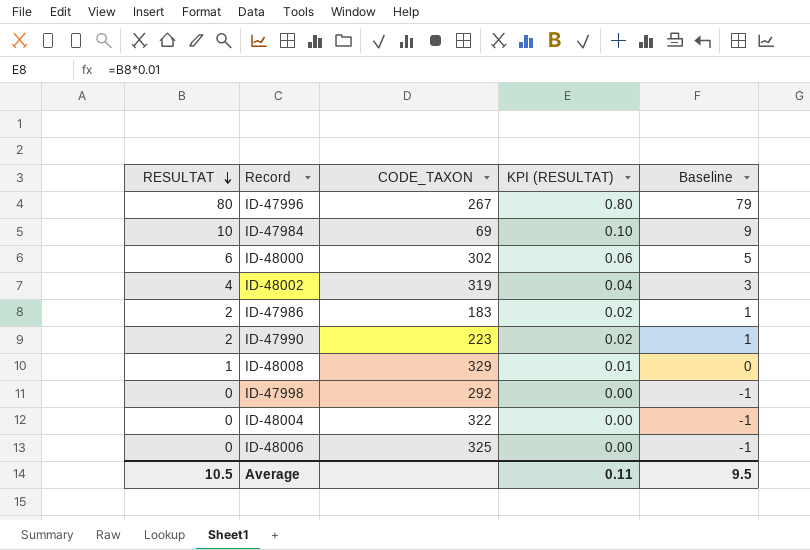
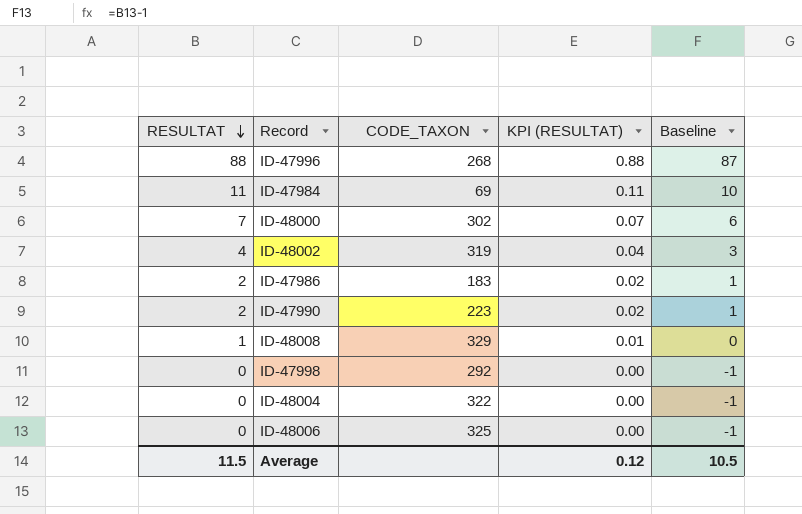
ID-47996 | RESULTAT: 80 -> 88
ID-47996 | CODE_TAXON: 267 -> 268
ID-47996 | KPI (RESULTAT): 0.80 -> 0.88
ID-47996 | Baseline: 79 -> 87
ID-47984 | RESULTAT: 10 -> 11
ID-47984 | KPI (RESULTAT): 0.10 -> 0.11
ID-47984 | Baseline: 9 -> 10
ID-48000 | RESULTAT: 6 -> 7
ID-48000 | KPI (RESULTAT): 0.06 -> 0.07
ID-48000 | Baseline: 5 -> 6
Average | RESULTAT: 10.5 -> 11.5
Average | KPI (RESULTAT): 0.11 -> 0.12
Average | Baseline: 9.5 -> 10.5

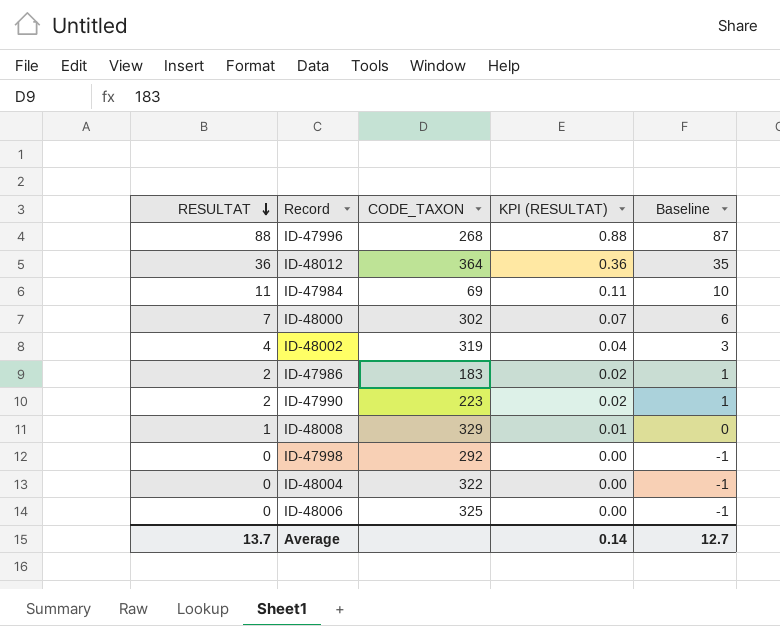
row ID-48012: none -> 36 | 364 | 0.36 | 35
Average | RESULTAT: 11.5 -> 13.7
Average | KPI (RESULTAT): 0.12 -> 0.14
Average | Baseline: 10.5 -> 12.7

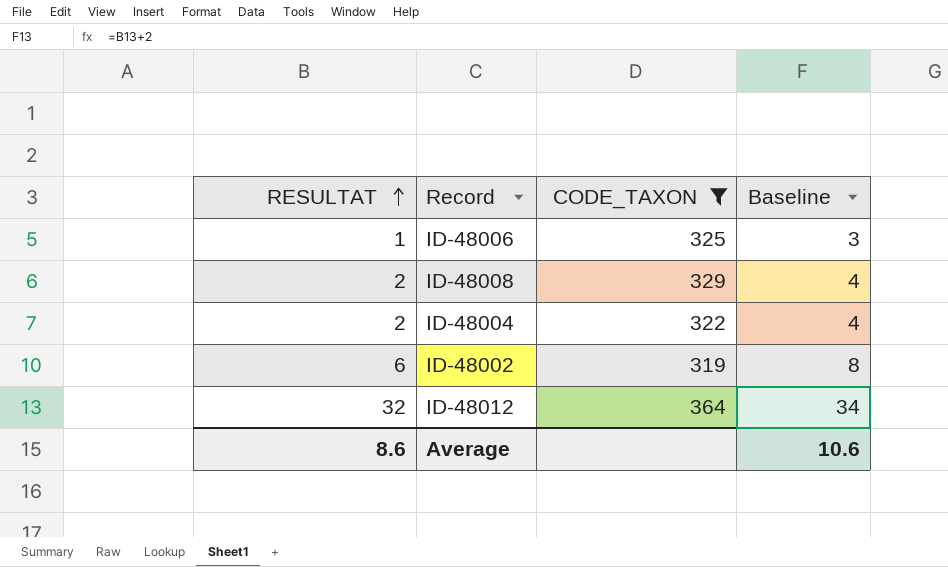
filter: none -> CODE_TAXON >= 319
row order: RESULTAT descending -> RESULTAT ascending
column KPI (RESULTAT) | formula: [RESULTAT] * 0.01 -> none
column Baseline | formula: [RESULTAT] - 1 -> [RESULTAT] + 2
ID-48006 | RESULTAT: 0 -> 1
ID-48008 | RESULTAT: 1 -> 2
ID-48004 | RESULTAT: 0 -> 2
ID-48002 | RESULTAT: 4 -> 6
ID-48012 | RESULTAT: 36 -> 32
Average | RESULTAT: 13.7 -> 8.6
Average | Baseline: 12.7 -> 10.6

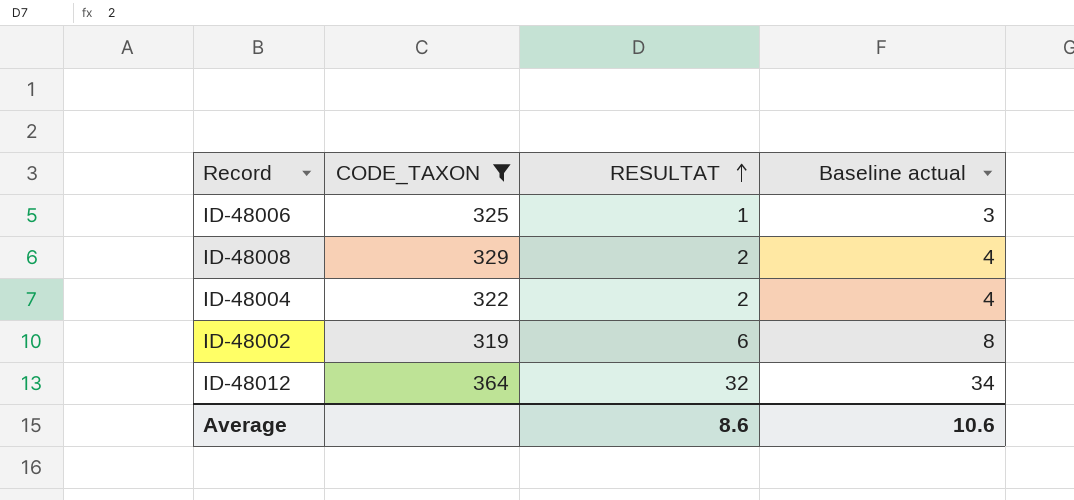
column RESULTAT | position: 1 -> 3
column name: Baseline -> Baseline actual

